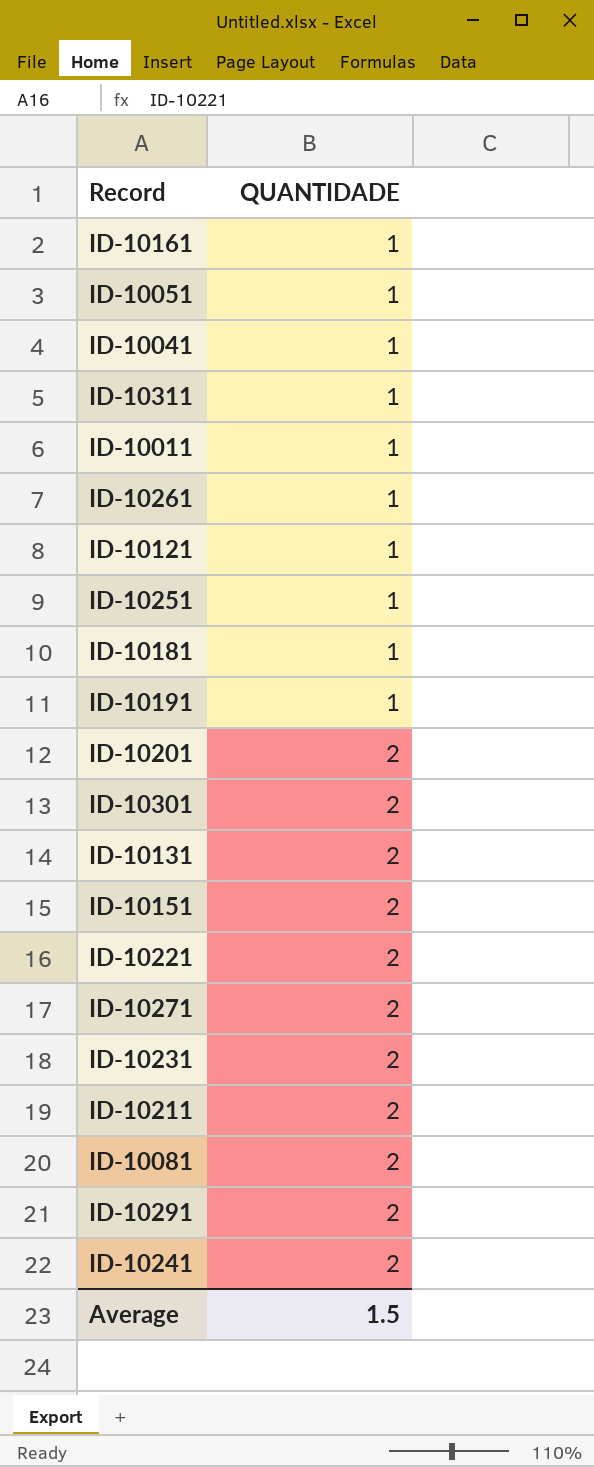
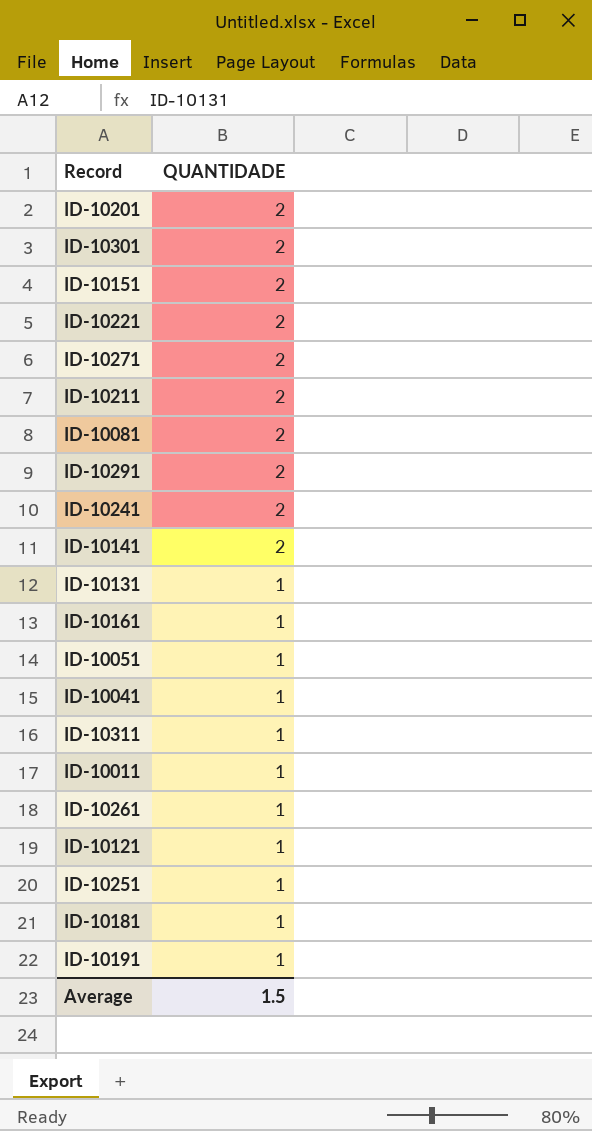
row order: QUANTIDADE ascending -> QUANTIDADE descending
row ID-10231: 2 -> none
row ID-10141: none -> 2
ID-10131 | QUANTIDADE: 2 -> 1

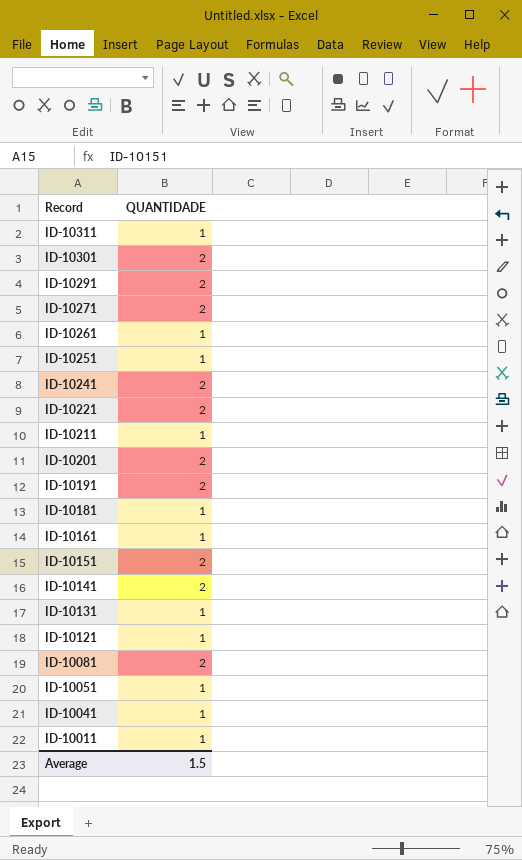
row order: QUANTIDADE descending -> Record descending
ID-10211 | QUANTIDADE: 2 -> 1
ID-10191 | QUANTIDADE: 1 -> 2

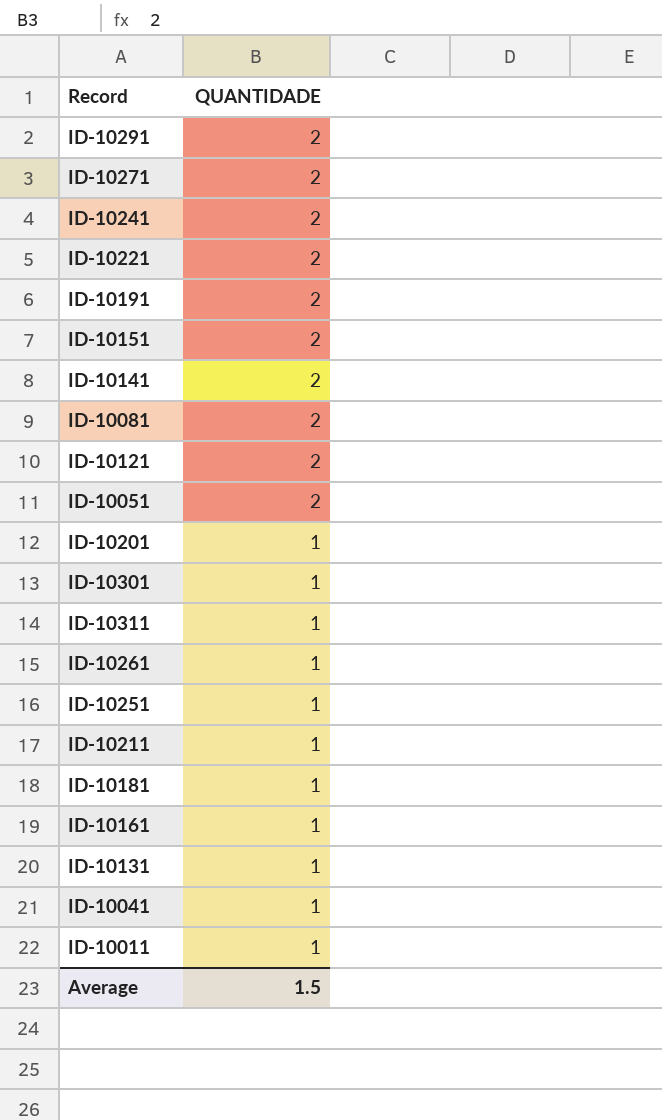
row order: Record descending -> QUANTIDADE descending
ID-10121 | QUANTIDADE: 1 -> 2
ID-10051 | QUANTIDADE: 1 -> 2
ID-10201 | QUANTIDADE: 2 -> 1
ID-10301 | QUANTIDADE: 2 -> 1

